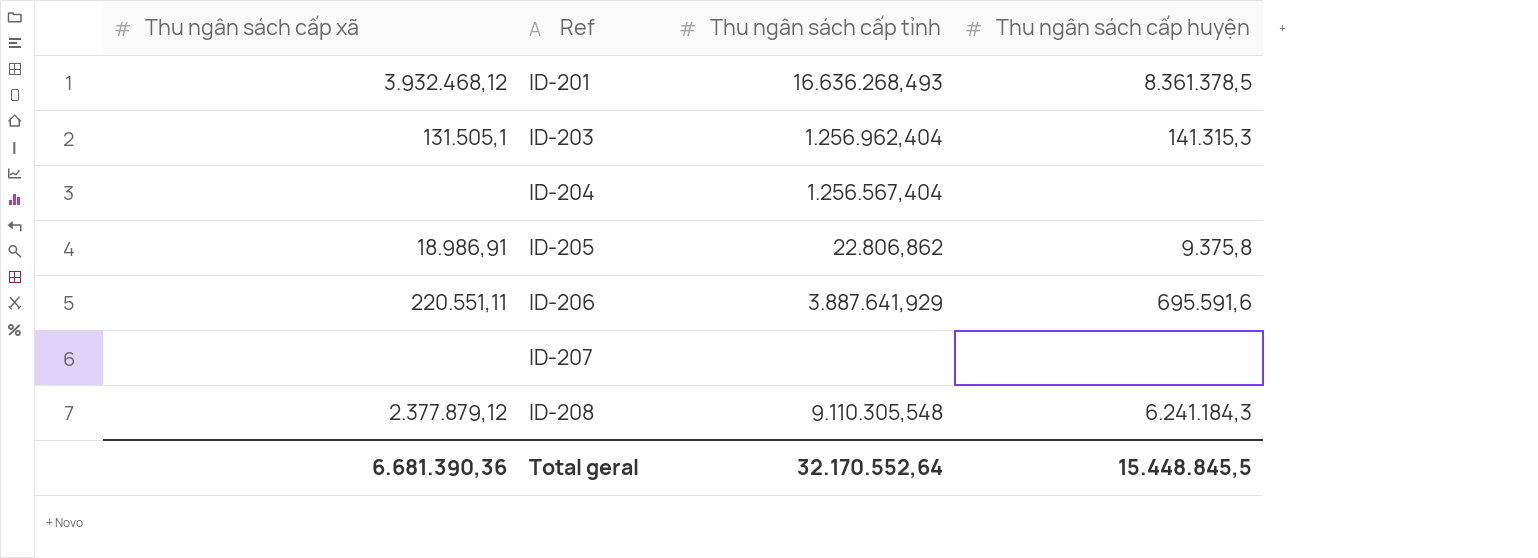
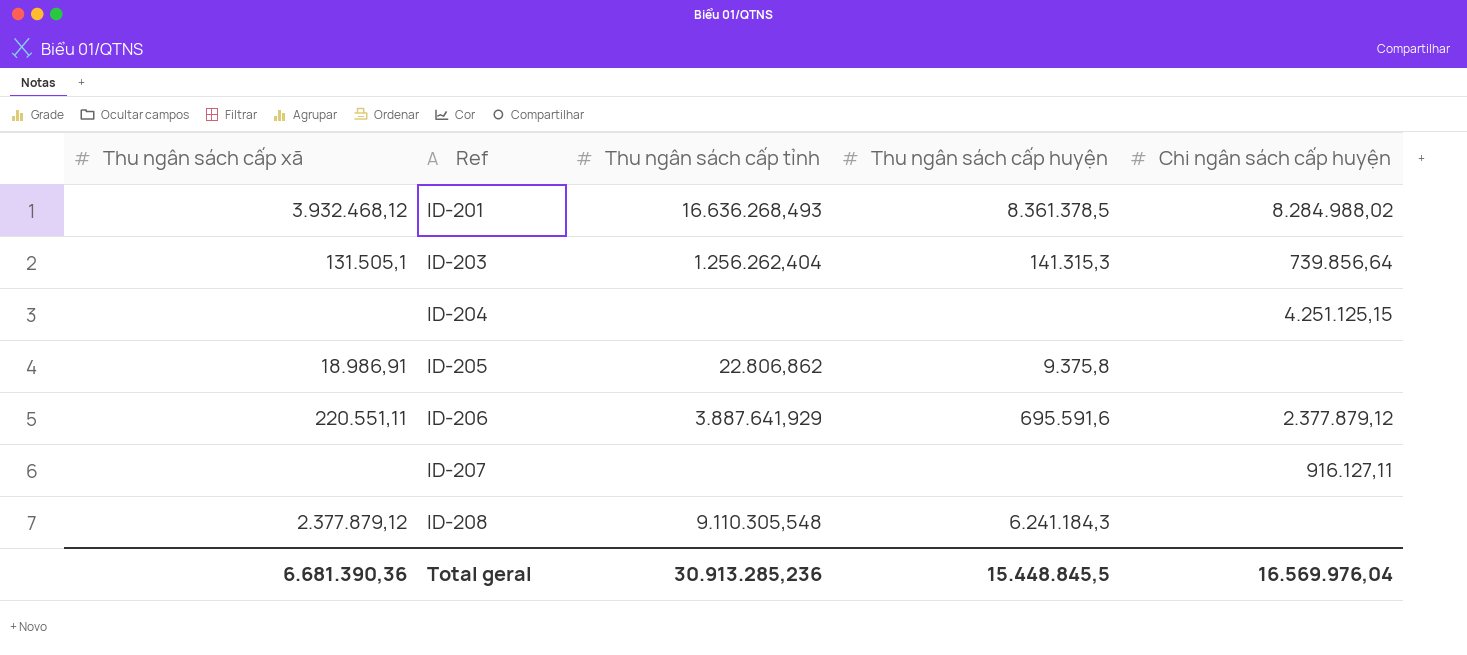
column Chi ngân sách cấp huyện | position: none -> 5
ID-203 | Thu ngân sách cấp tỉnh: 1.256.962,404 -> 1.256.262,404
ID-204 | Thu ngân sách cấp tỉnh: 1.256.567,404 -> none
Total geral | Thu ngân sách cấp tỉnh: 32.170.552,64 -> 30.913.285,236

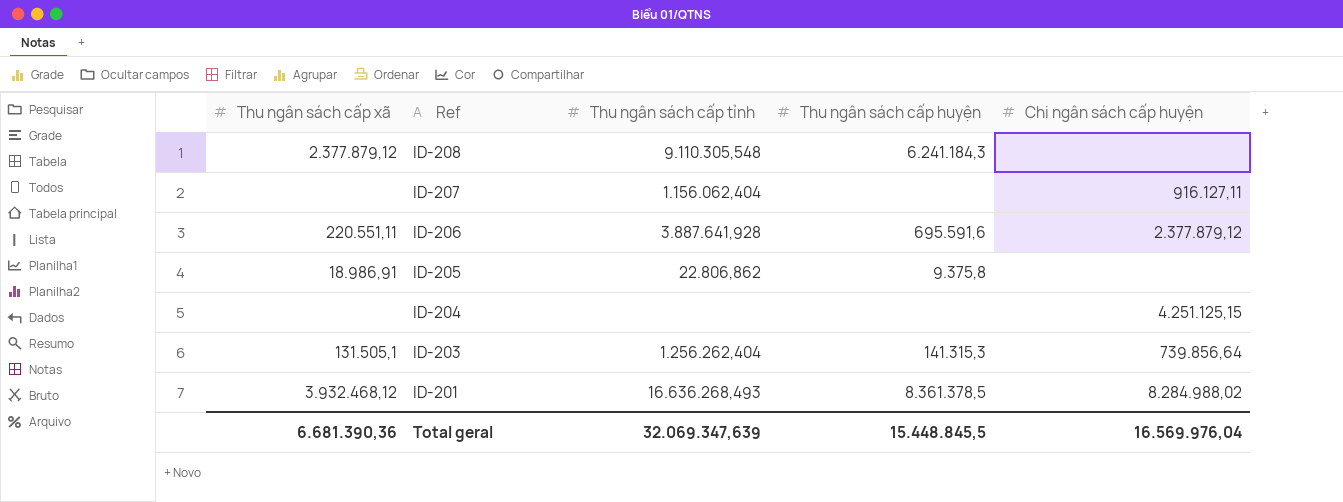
row order: Ref ascending -> Ref descending
ID-207 | Thu ngân sách cấp tỉnh: none -> 1.156.062,404
ID-206 | Thu ngân sách cấp tỉnh: 3.887.641,929 -> 3.887.641,928
Total geral | Thu ngân sách cấp tỉnh: 30.913.285,236 -> 32.069.347,639

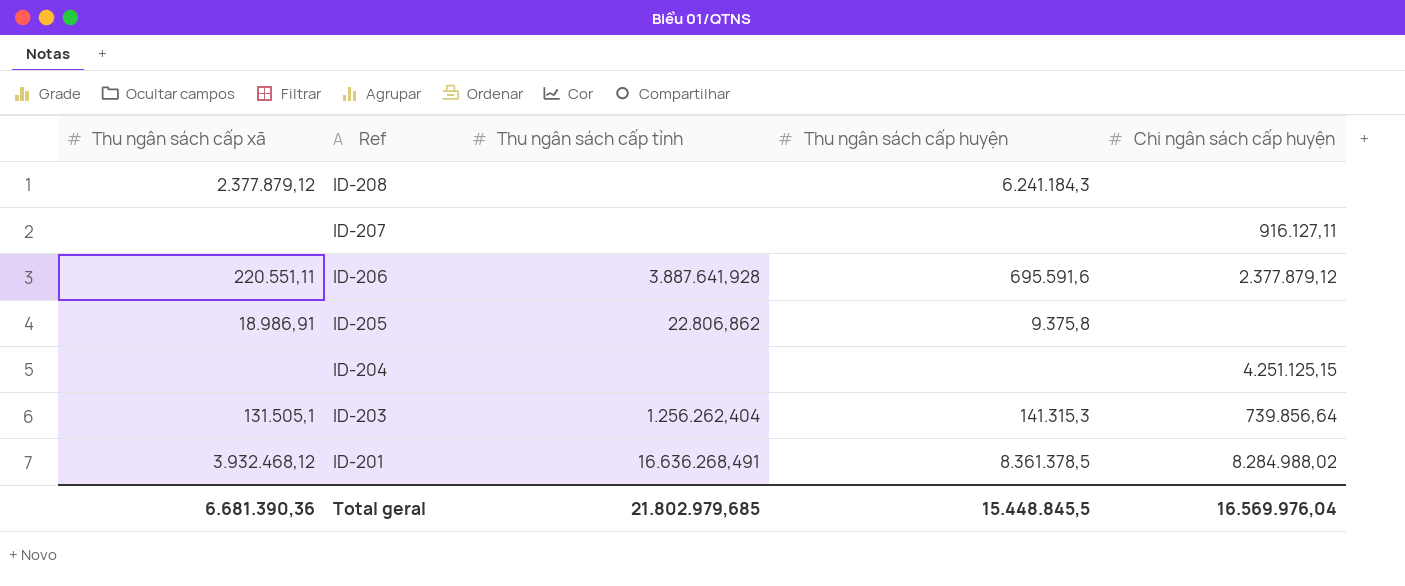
ID-208 | Thu ngân sách cấp tỉnh: 9.110.305,548 -> none
ID-207 | Thu ngân sách cấp tỉnh: 1.156.062,404 -> none
ID-201 | Thu ngân sách cấp tỉnh: 16.636.268,493 -> 16.636.268,491
Total geral | Thu ngân sách cấp tỉnh: 32.069.347,639 -> 21.802.979,685

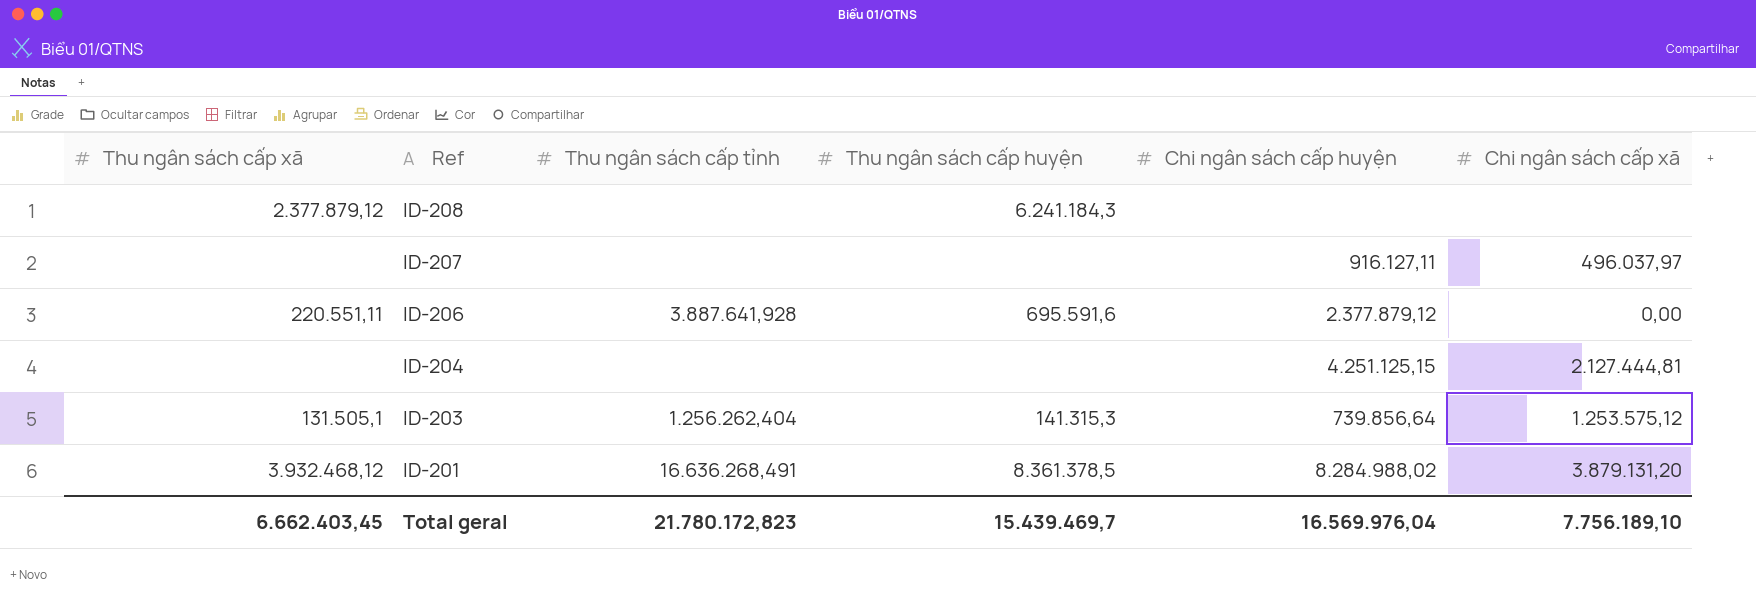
column Chi ngân sách cấp xã | position: none -> 6
row ID-205: 18.986,91 | 22.806,862 | 9.375,8 | none -> none
Total geral | Thu ngân sách cấp xã: 6.681.390,36 -> 6.662.403,45
Total geral | Thu ngân sách cấp tỉnh: 21.802.979,685 -> 21.780.172,823
Total geral | Thu ngân sách cấp huyện: 15.448.845,5 -> 15.439.469,7

